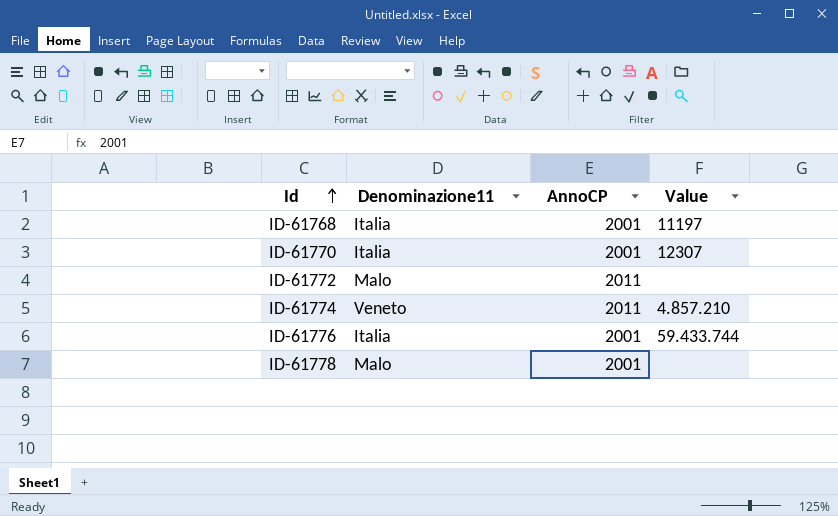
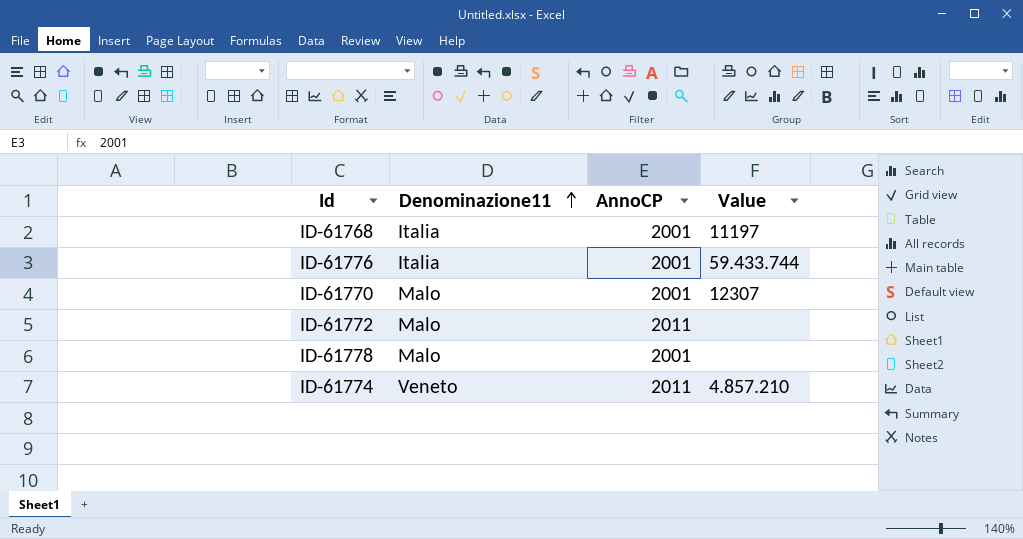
row order: Id ascending -> Denominazione11 ascending
ID-61770 | Denominazione11: Italia -> Malo

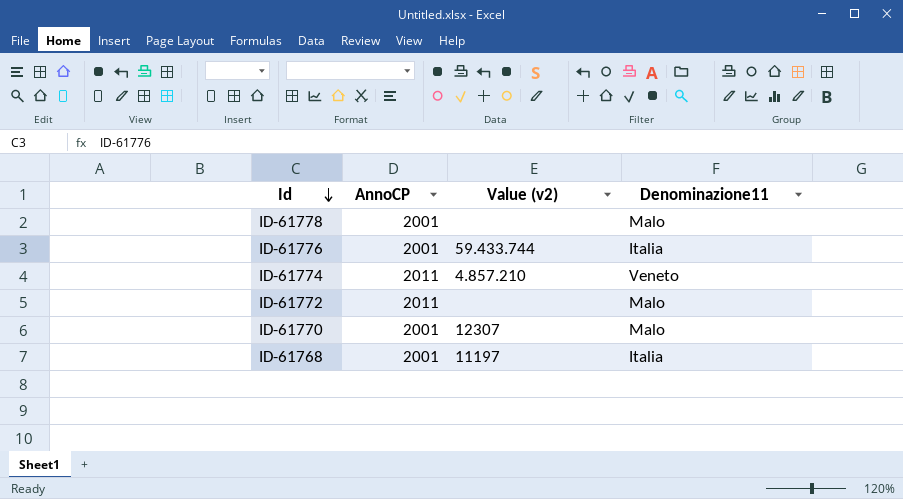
row order: Denominazione11 ascending -> Id descending
column name: Value -> Value (v2)
column Denominazione11 | position: 2 -> 4

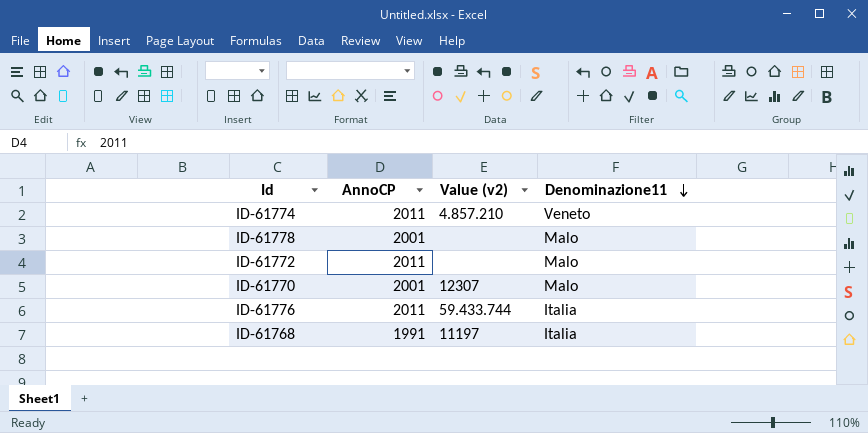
row order: Id descending -> Denominazione11 descending
ID-61776 | AnnoCP: 2001 -> 2011
ID-61768 | AnnoCP: 2001 -> 1991

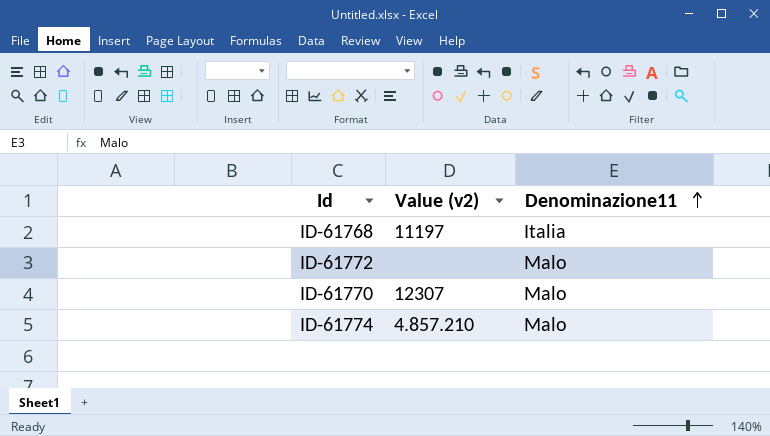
row order: Denominazione11 descending -> Denominazione11 ascending
column AnnoCP | position: 2 -> none
row ID-61778: 2001 | none | Malo -> none
row ID-61776: 2011 | 59.433.744 | Italia -> none
ID-61774 | Denominazione11: Veneto -> Malo

